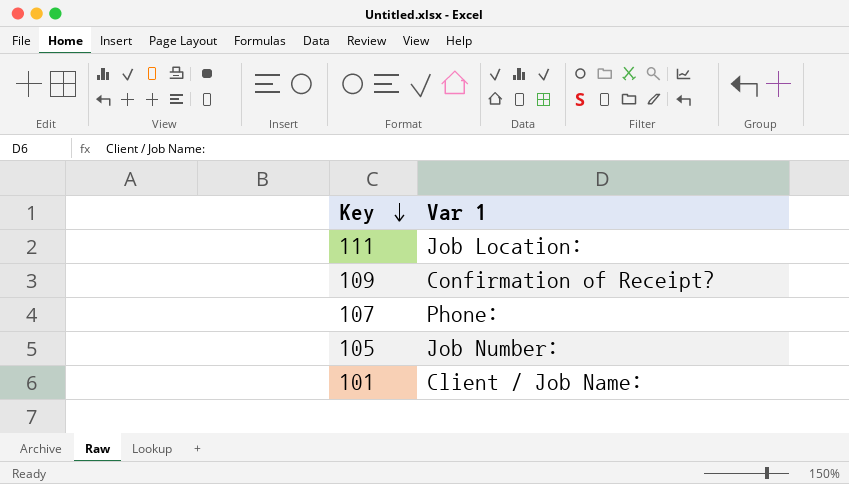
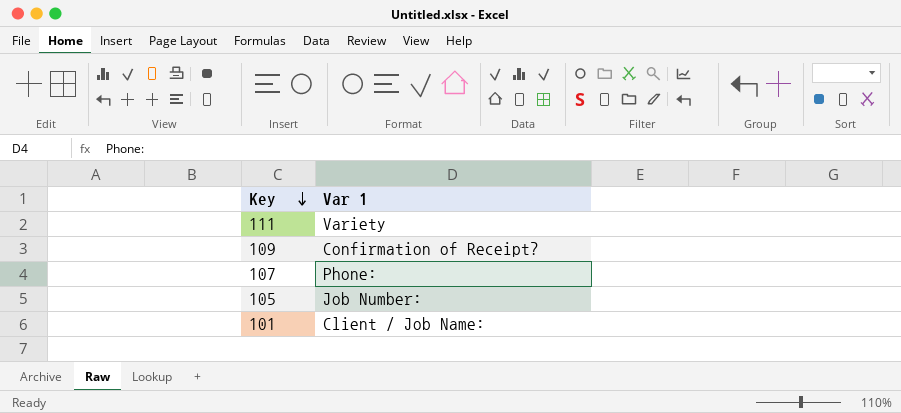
111 | Var 1: Job Location: -> Variety

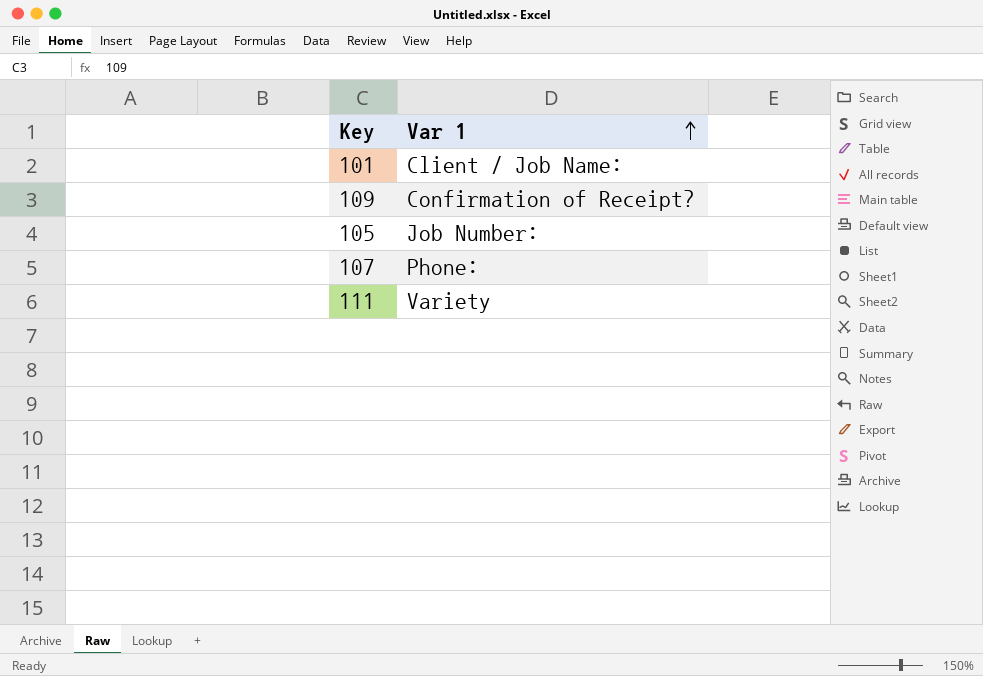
row order: Key descending -> Var 1 ascending

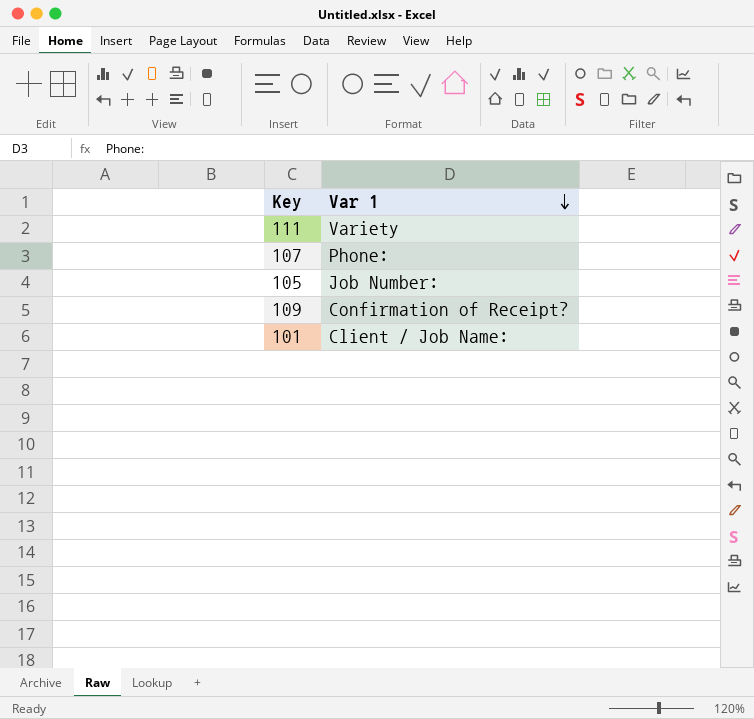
row order: Var 1 ascending -> Var 1 descending

